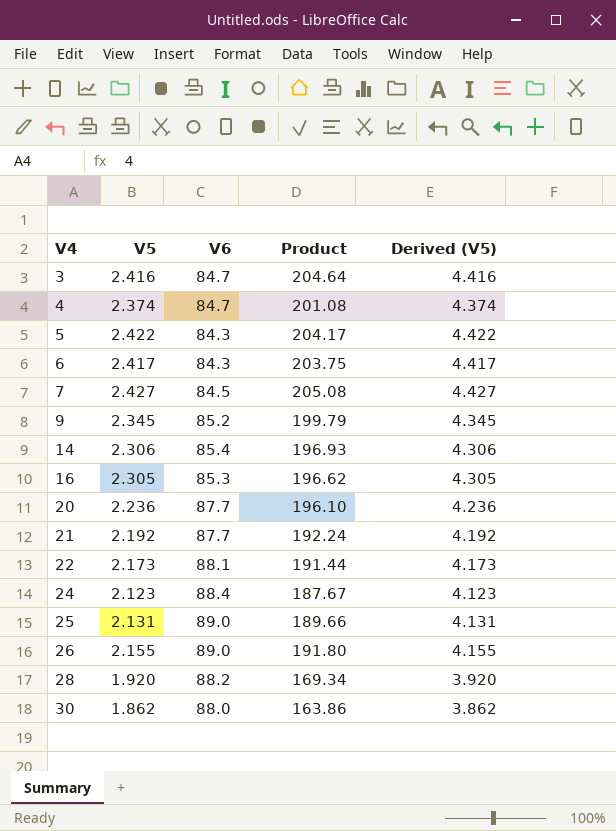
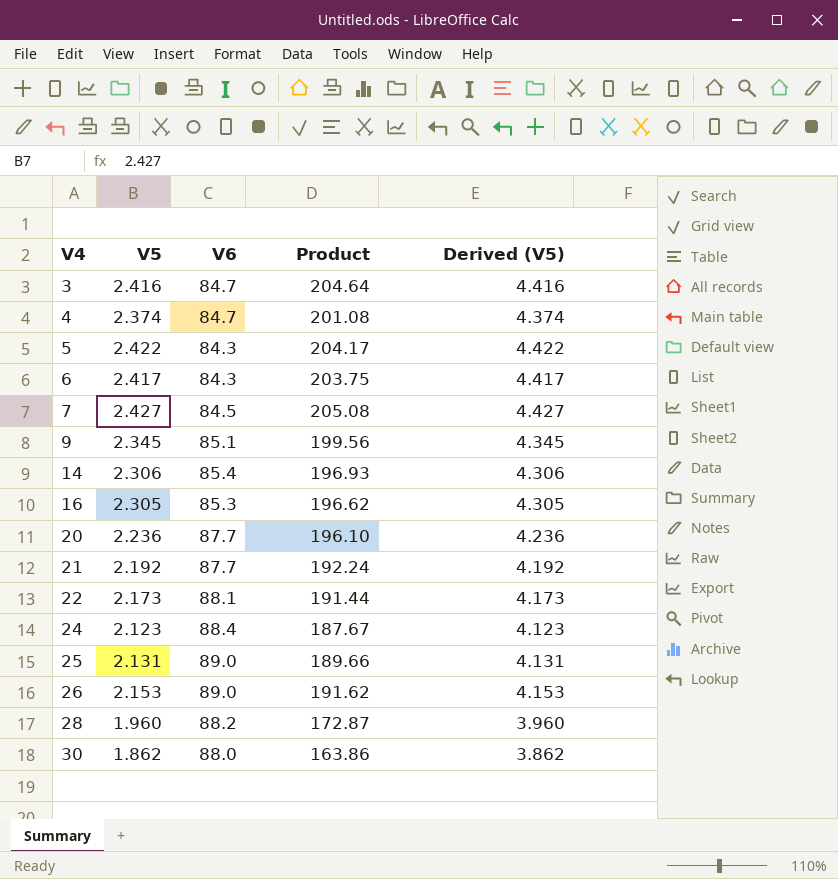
9 | V6: 85.2 -> 85.1
9 | Product: 199.79 -> 199.56
26 | V5: 2.155 -> 2.153
26 | Product: 191.80 -> 191.62
26 | Derived (V5): 4.155 -> 4.153
28 | V5: 1.920 -> 1.960
28 | Product: 169.34 -> 172.87
28 | Derived (V5): 3.920 -> 3.960

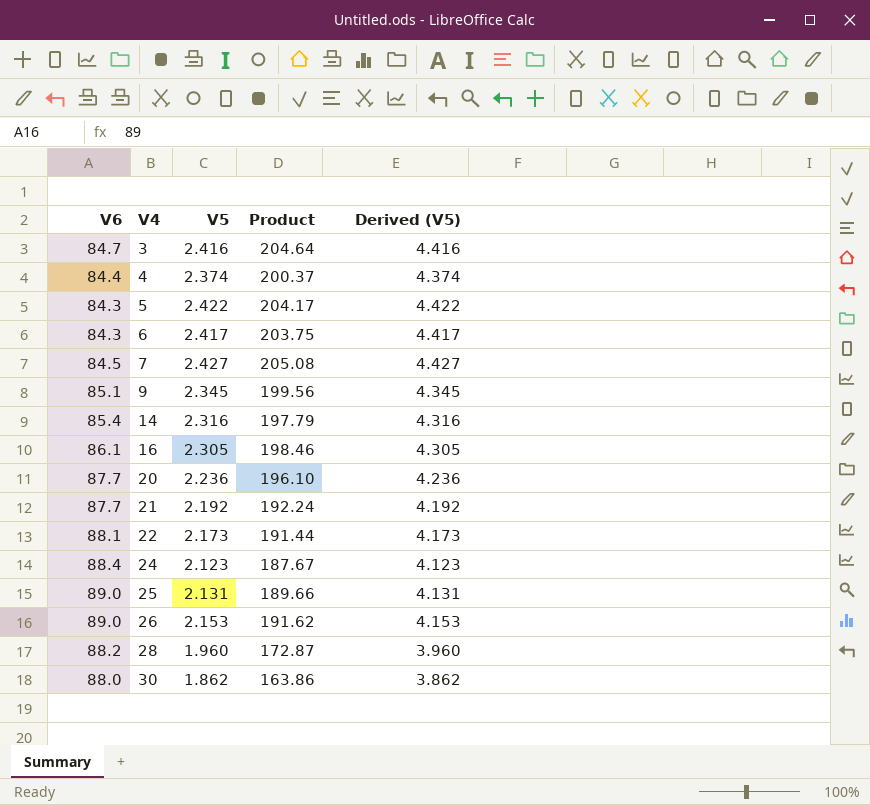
column V6 | position: 3 -> 1
4 | V6: 84.7 -> 84.4
4 | Product: 201.08 -> 200.37
14 | V5: 2.306 -> 2.316
14 | Product: 196.93 -> 197.79
14 | Derived (V5): 4.306 -> 4.316
16 | V6: 85.3 -> 86.1
16 | Product: 196.62 -> 198.46

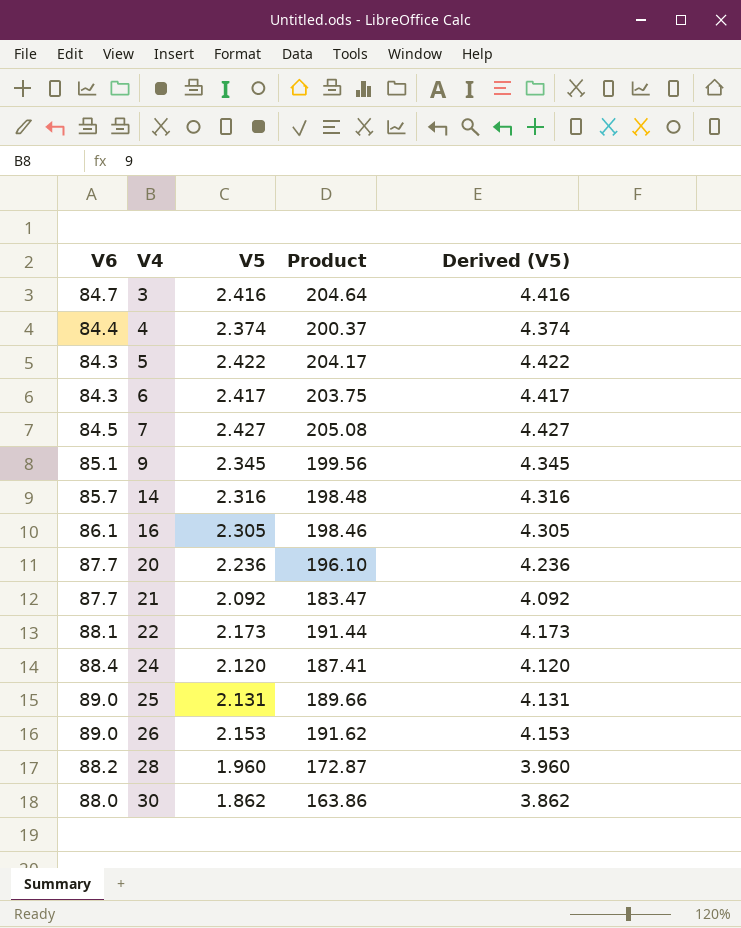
14 | V6: 85.4 -> 85.7
14 | Product: 197.79 -> 198.48
21 | V5: 2.192 -> 2.092
21 | Product: 192.24 -> 183.47
21 | Derived (V5): 4.192 -> 4.092
24 | V5: 2.123 -> 2.120
24 | Product: 187.67 -> 187.41
24 | Derived (V5): 4.123 -> 4.120

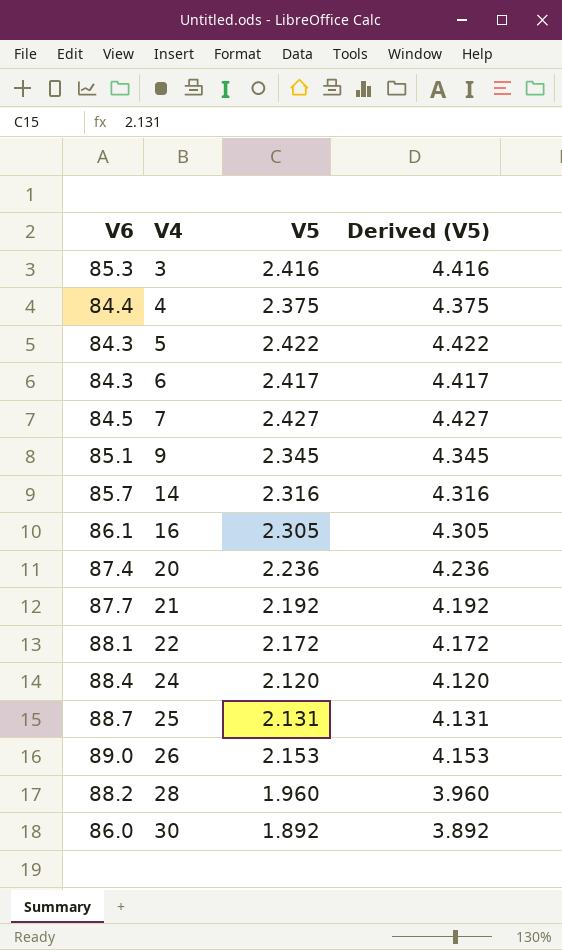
column Product | formula: [V6] * [V5] -> none
3 | V6: 84.7 -> 85.3
4 | V5: 2.374 -> 2.375
4 | Derived (V5): 4.374 -> 4.375
20 | V6: 87.7 -> 87.4
21 | V5: 2.092 -> 2.192
21 | Derived (V5): 4.092 -> 4.192
22 | V5: 2.173 -> 2.172
22 | Derived (V5): 4.173 -> 4.172
25 | V6: 89.0 -> 88.7
30 | V6: 88.0 -> 86.0
30 | V5: 1.862 -> 1.892
30 | Derived (V5): 3.862 -> 3.892

